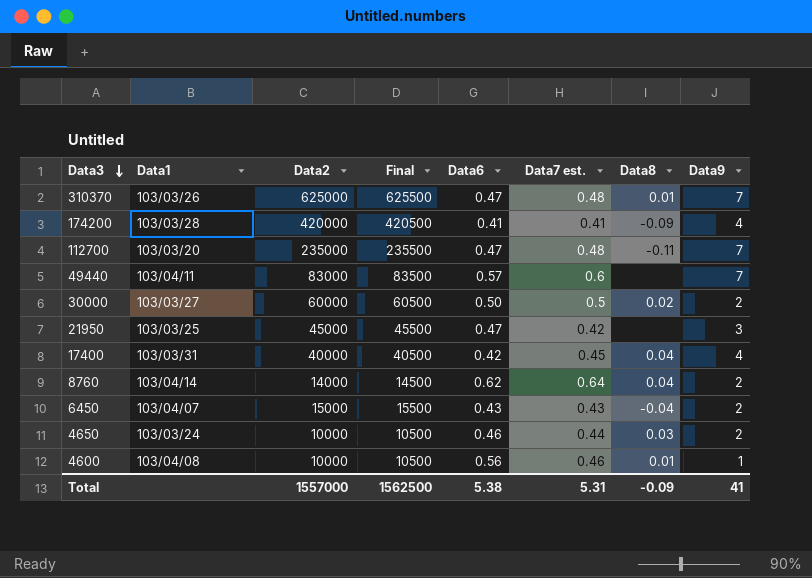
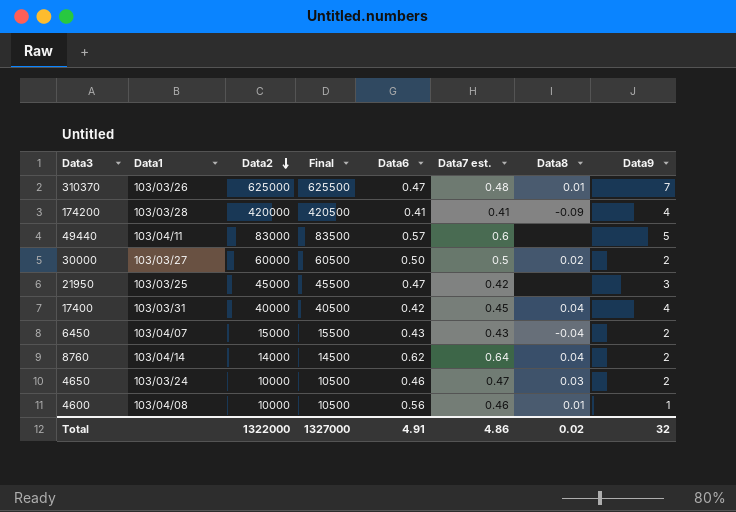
row order: Data3 descending -> Data2 descending
row 112700: 103/03/20 | 235000 | 235500 | 0.47 | 0.48 | -0.11 | 7 -> none
49440 | Data9: 7 -> 5
4650 | Data7 est.: 0.44 -> 0.47
Total | Data2: 1557000 -> 1322000
Total | Final: 1562500 -> 1327000
Total | Data6: 5.38 -> 4.91
Total | Data7 est.: 5.31 -> 4.86
Total | Data8: -0.09 -> 0.02
Total | Data9: 41 -> 32

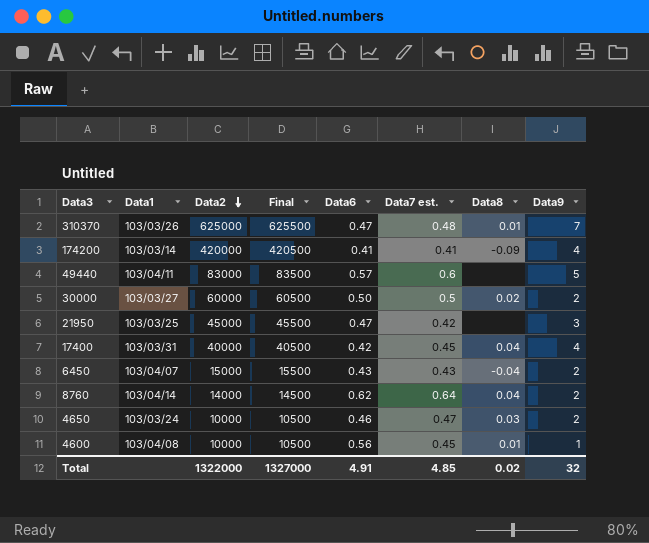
174200 | Data1: 103/03/28 -> 103/03/14
4600 | Data7 est.: 0.46 -> 0.45
Total | Data7 est.: 4.86 -> 4.85

